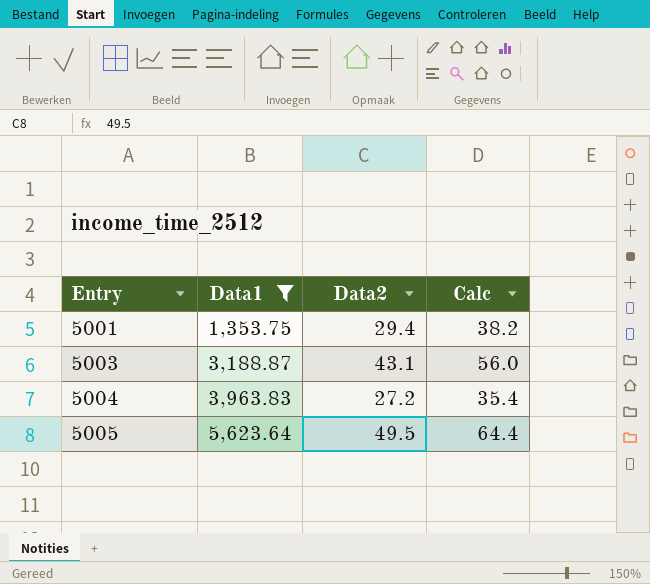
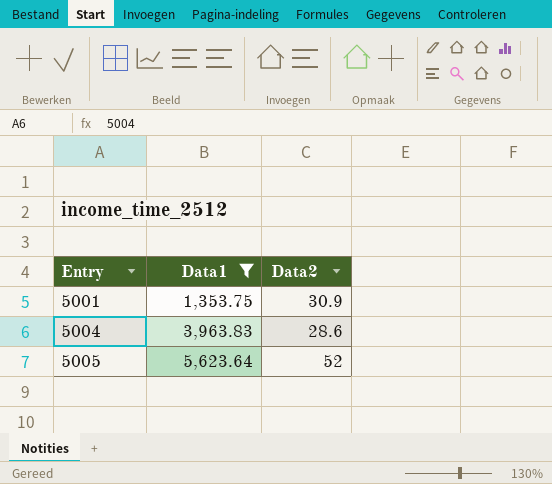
column Calc | formula: [Data2] * 1.3 -> none
row 5003: 3,188.87 | 43.1 | 56.0 -> none
5001 | Data2: 29.4 -> 30.9
5004 | Data2: 27.2 -> 28.6
5005 | Data2: 49.5 -> 52

